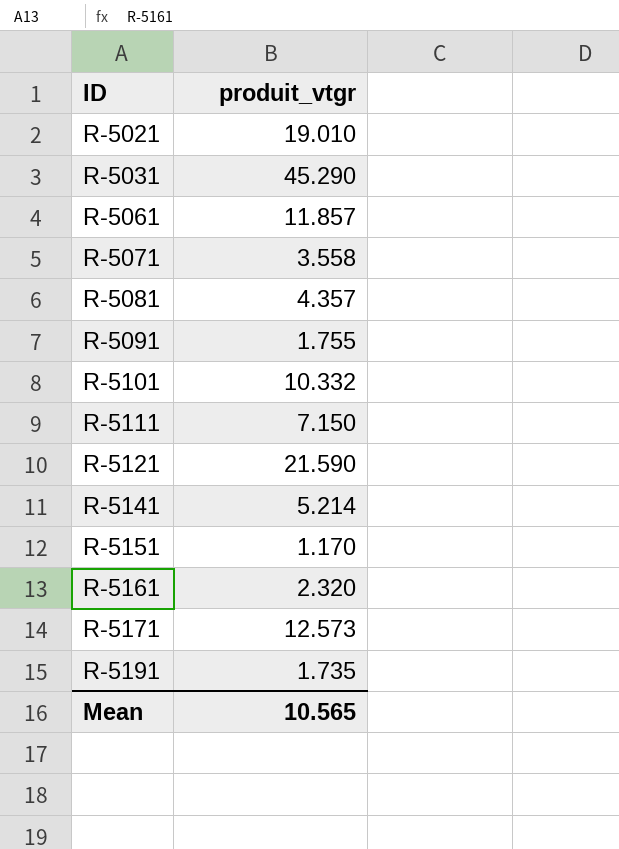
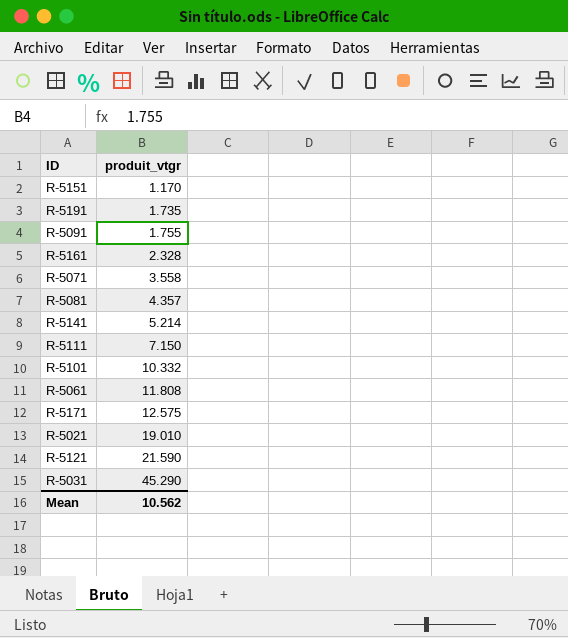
row order: ID ascending -> produit_vtgr ascending
R-5161 | produit_vtgr: 2.320 -> 2.328
R-5061 | produit_vtgr: 11.857 -> 11.808
R-5171 | produit_vtgr: 12.573 -> 12.575
Mean | produit_vtgr: 10.565 -> 10.562

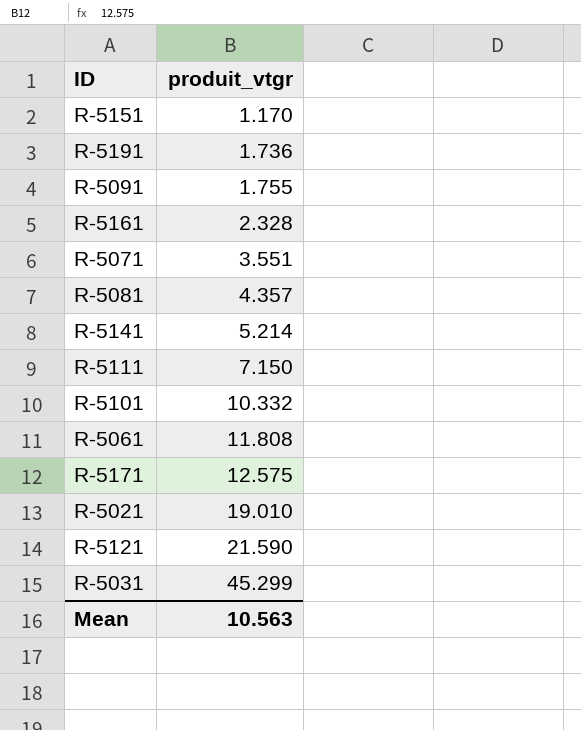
R-5191 | produit_vtgr: 1.735 -> 1.736
R-5071 | produit_vtgr: 3.558 -> 3.551
R-5031 | produit_vtgr: 45.290 -> 45.299
Mean | produit_vtgr: 10.562 -> 10.563

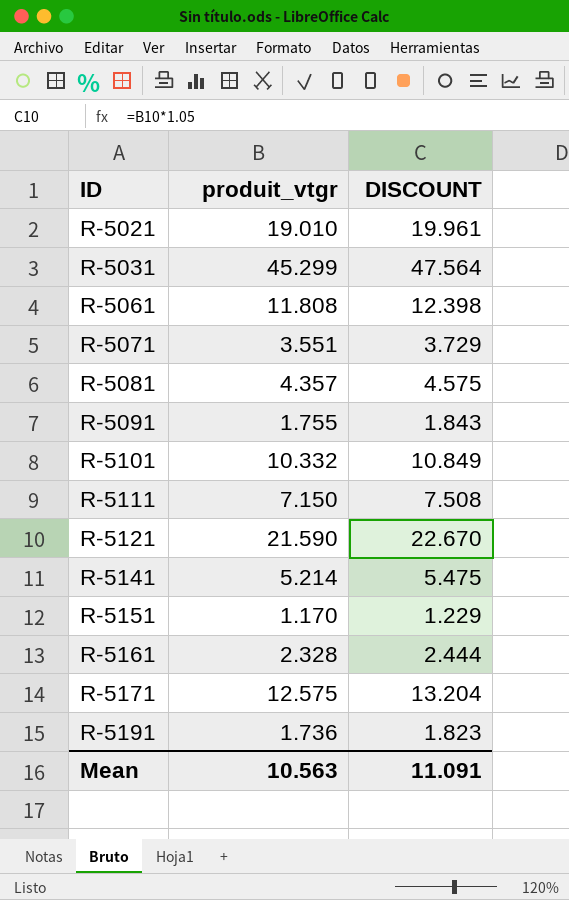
row order: produit_vtgr ascending -> ID ascending
column DISCOUNT | formula: none -> [produit_vtgr] * 1.05

